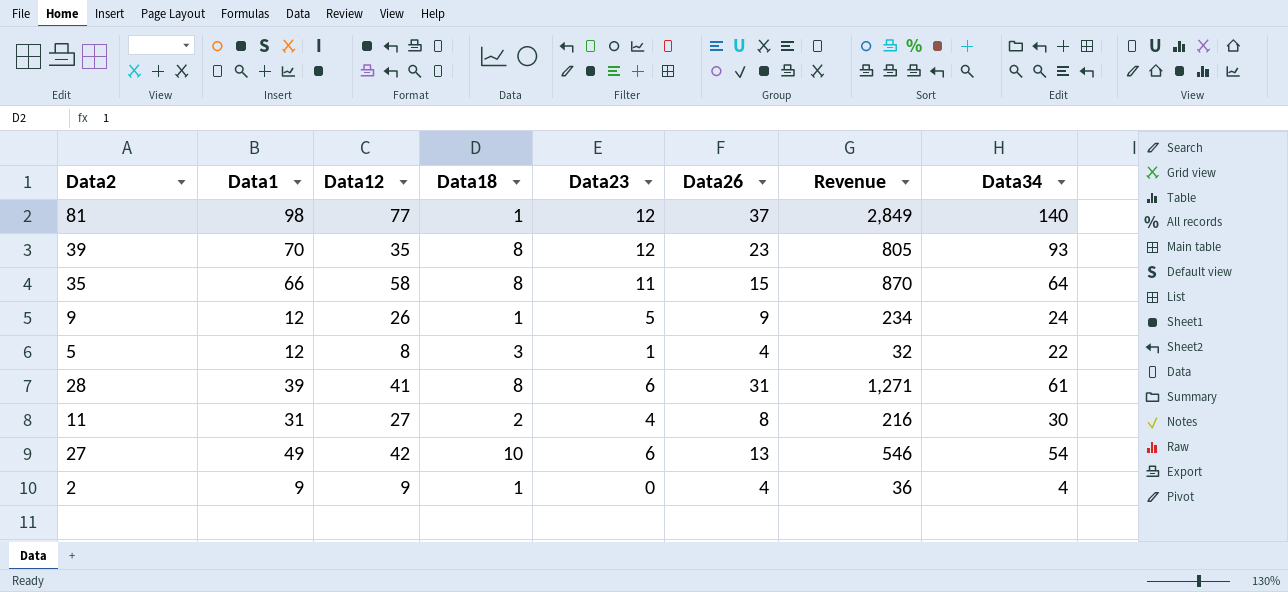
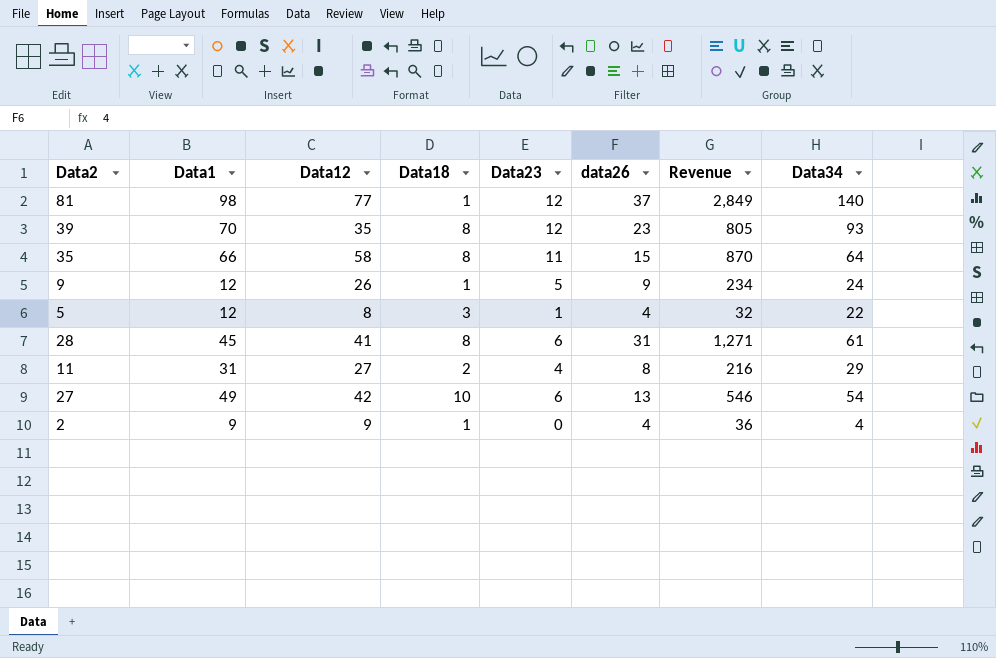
column name: Data26 -> data26
28 | Data1: 39 -> 45
11 | Data34: 30 -> 29

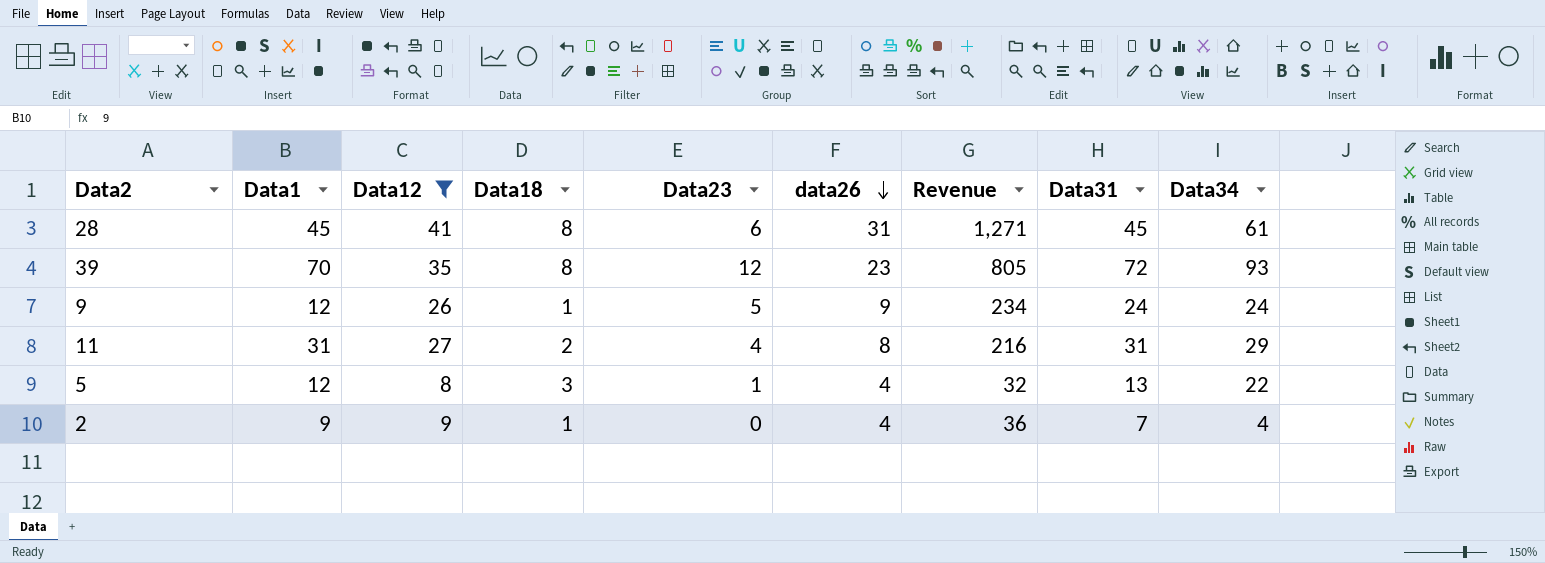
filter: none -> Data12 <= 41
row order: none -> data26 descending
column Data31 | position: none -> 8

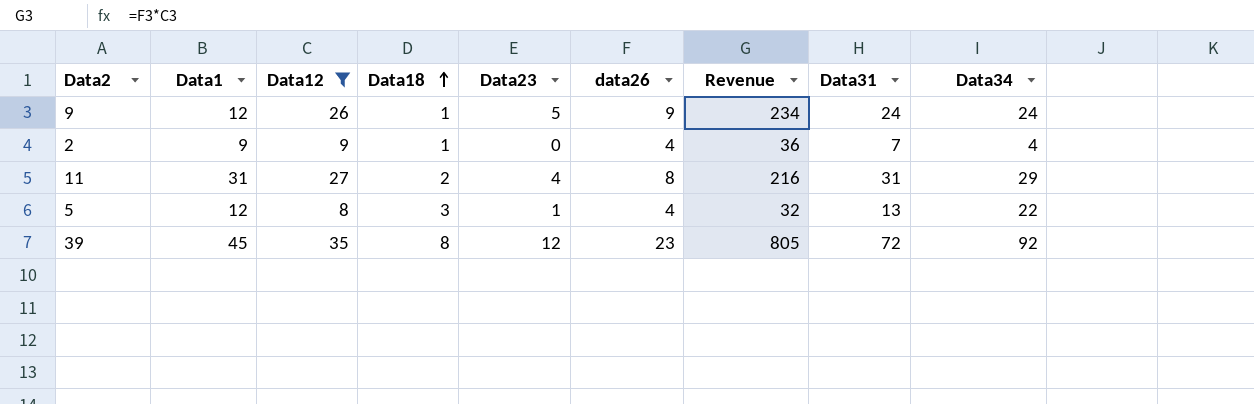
row order: data26 descending -> Data18 ascending
row 28: 45 | 41 | 8 | 6 | 31 | 1,271 | 45 | 61 -> none
39 | Data1: 70 -> 45
39 | Data34: 93 -> 92

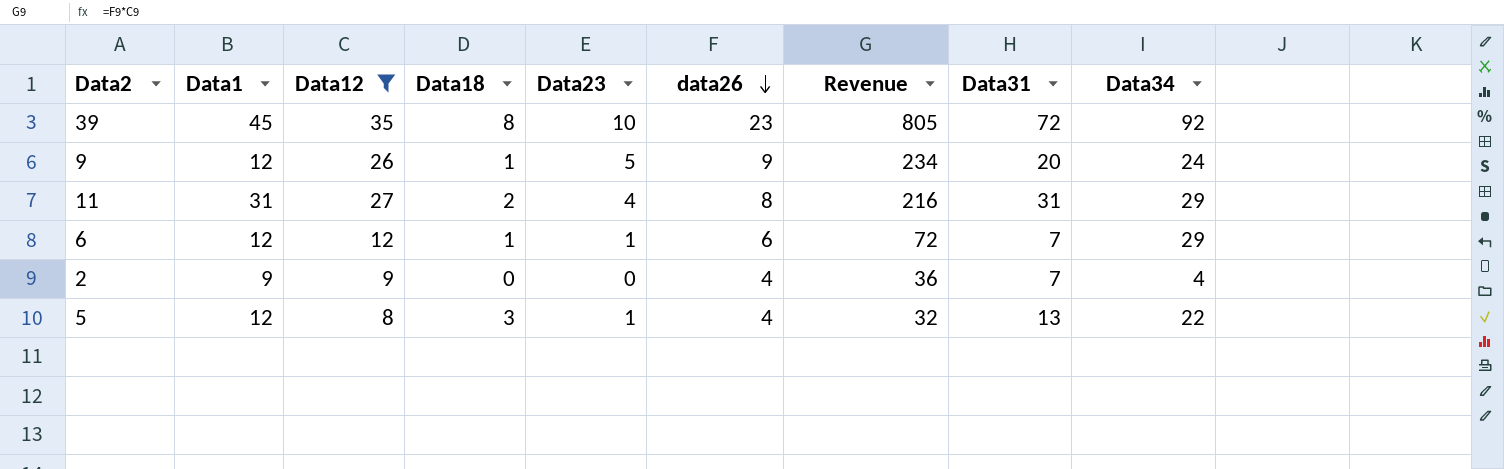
row order: Data18 ascending -> data26 descending
39 | Data23: 12 -> 10
9 | Data31: 24 -> 20
row 6: none -> 12 | 12 | 1 | 1 | 6 | 72 | 7 | 29
2 | Data18: 1 -> 0

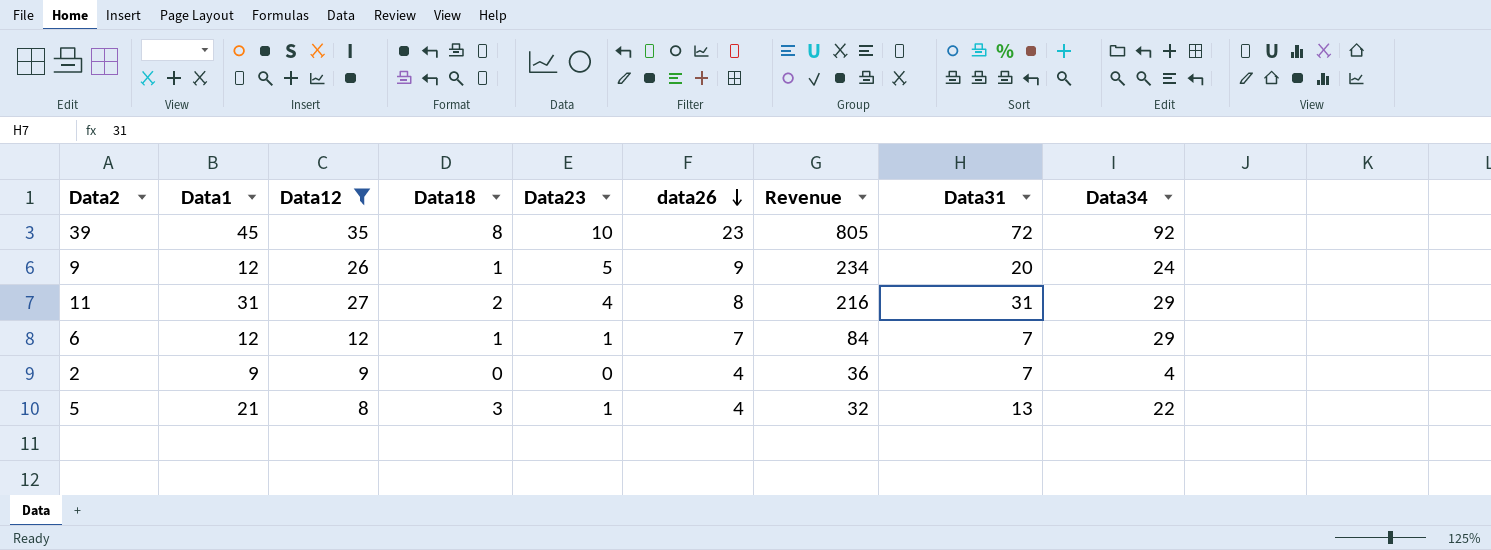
6 | data26: 6 -> 7
6 | Revenue: 72 -> 84
5 | Data1: 12 -> 21

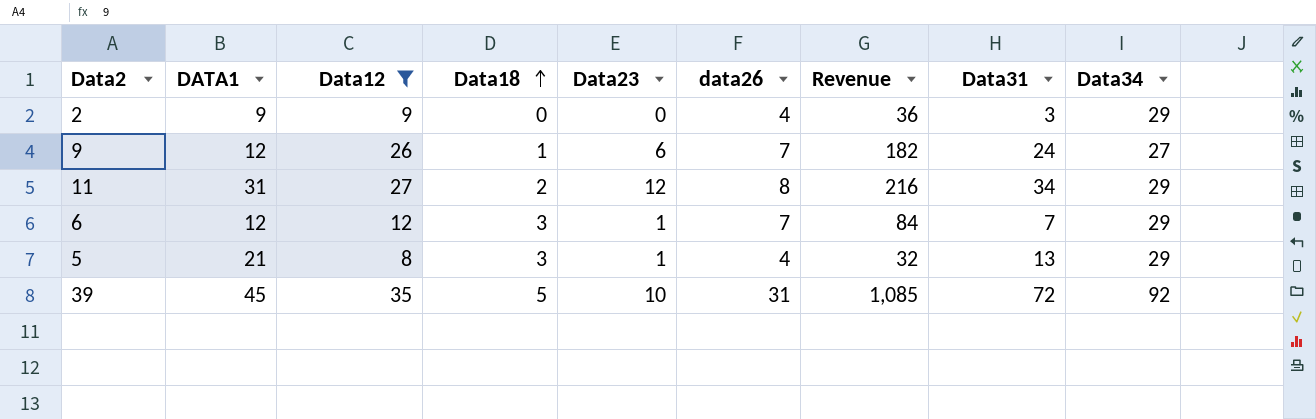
row order: data26 descending -> Data18 ascending
column name: Data1 -> DATA1
2 | Data31: 7 -> 3
2 | Data34: 4 -> 29
9 | Data23: 5 -> 6
9 | data26: 9 -> 7
9 | Revenue: 234 -> 182
9 | Data31: 20 -> 24
9 | Data34: 24 -> 27
11 | Data23: 4 -> 12
11 | Data31: 31 -> 34
6 | Data18: 1 -> 3
5 | Data34: 22 -> 29
39 | Data18: 8 -> 5
39 | data26: 23 -> 31
39 | Revenue: 805 -> 1,085

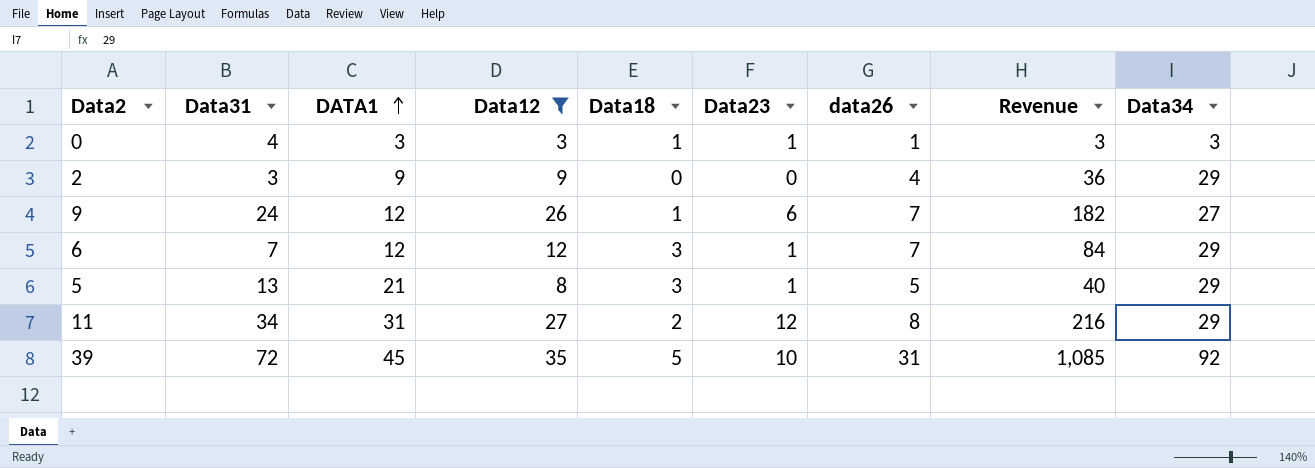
row order: Data18 ascending -> DATA1 ascending
column Data31 | position: 8 -> 2
row 0: none -> 4 | 3 | 3 | 1 | 1 | 1 | 3 | 3
5 | data26: 4 -> 5
5 | Revenue: 32 -> 40

